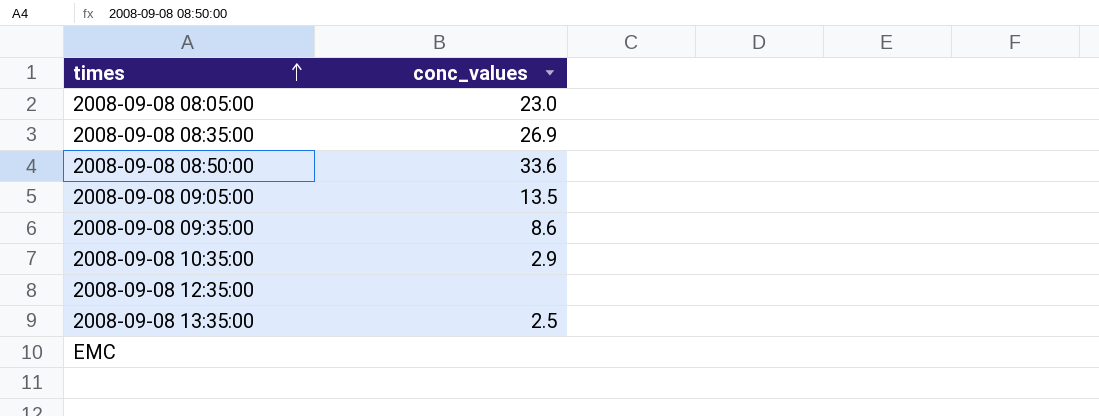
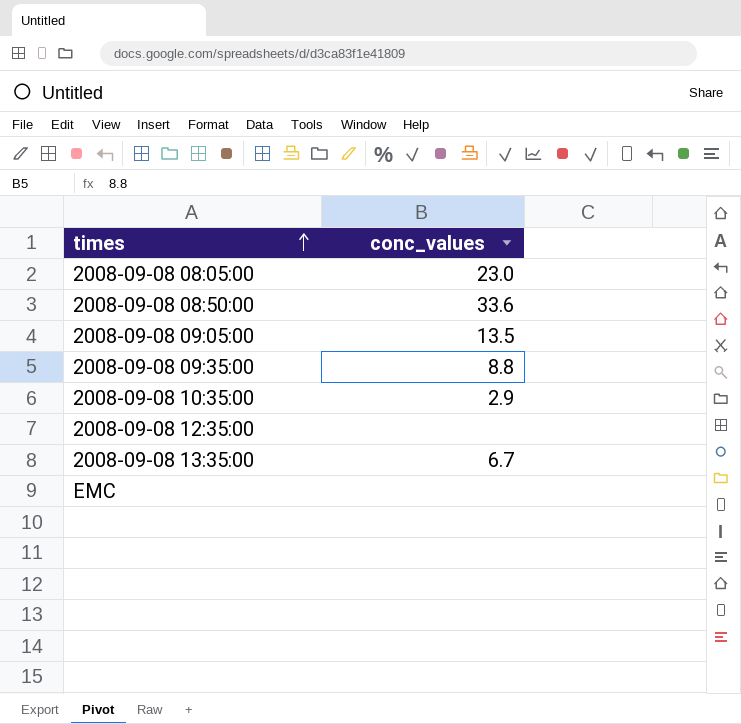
row 2008-09-08 08:35:00: 26.9 -> none
2008-09-08 09:35:00 | conc_values: 8.6 -> 8.8
2008-09-08 13:35:00 | conc_values: 2.5 -> 6.7

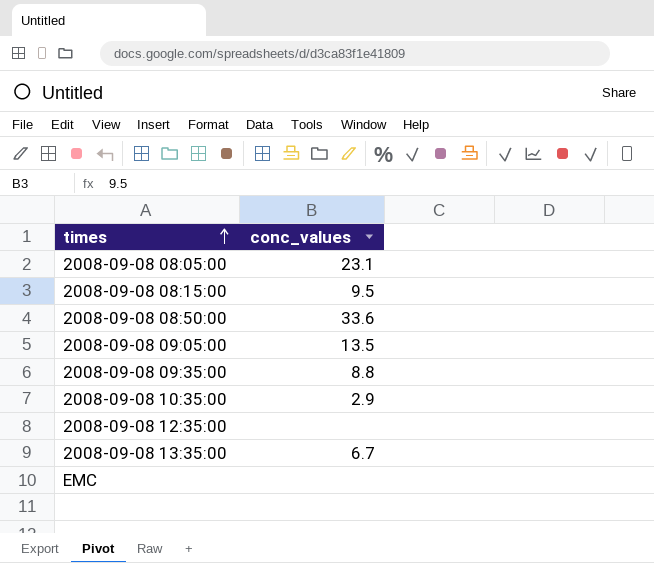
2008-09-08 08:05:00 | conc_values: 23.0 -> 23.1
row 2008-09-08 08:15:00: none -> 9.5

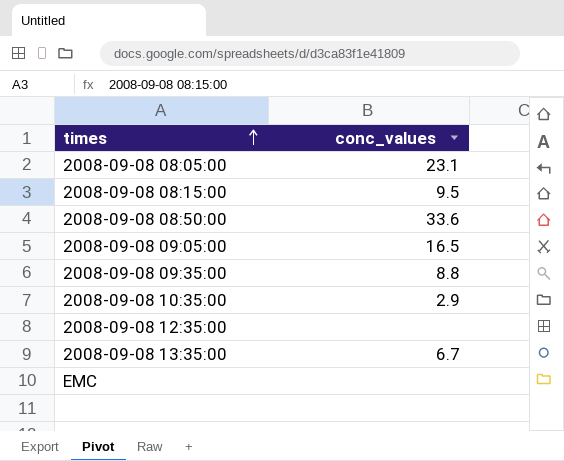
2008-09-08 09:05:00 | conc_values: 13.5 -> 16.5

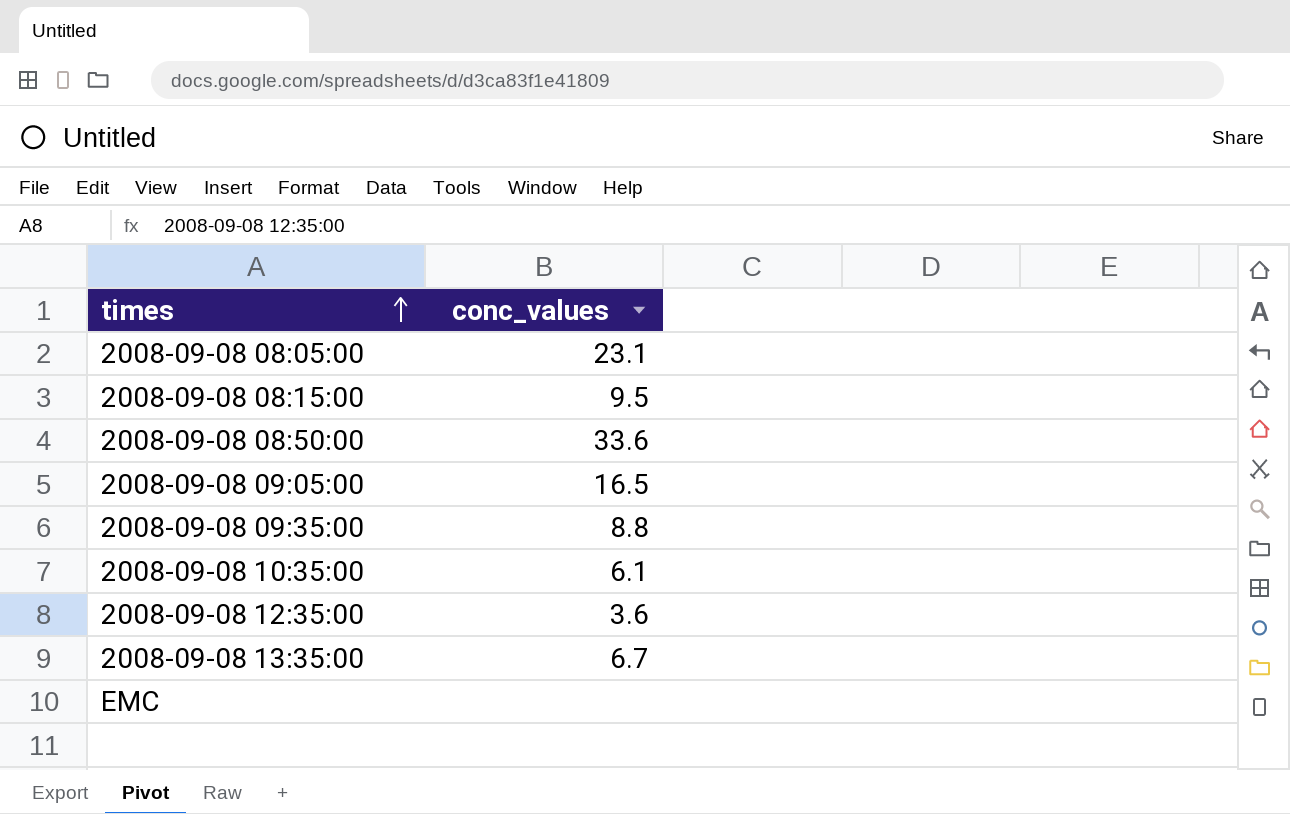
2008-09-08 10:35:00 | conc_values: 2.9 -> 6.1
2008-09-08 12:35:00 | conc_values: none -> 3.6

